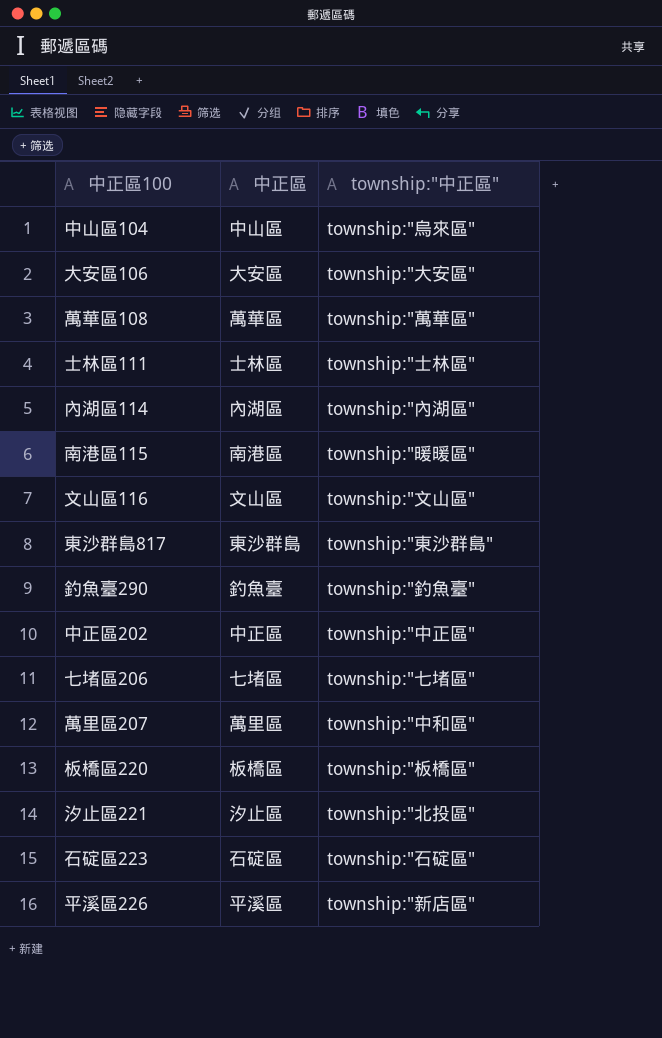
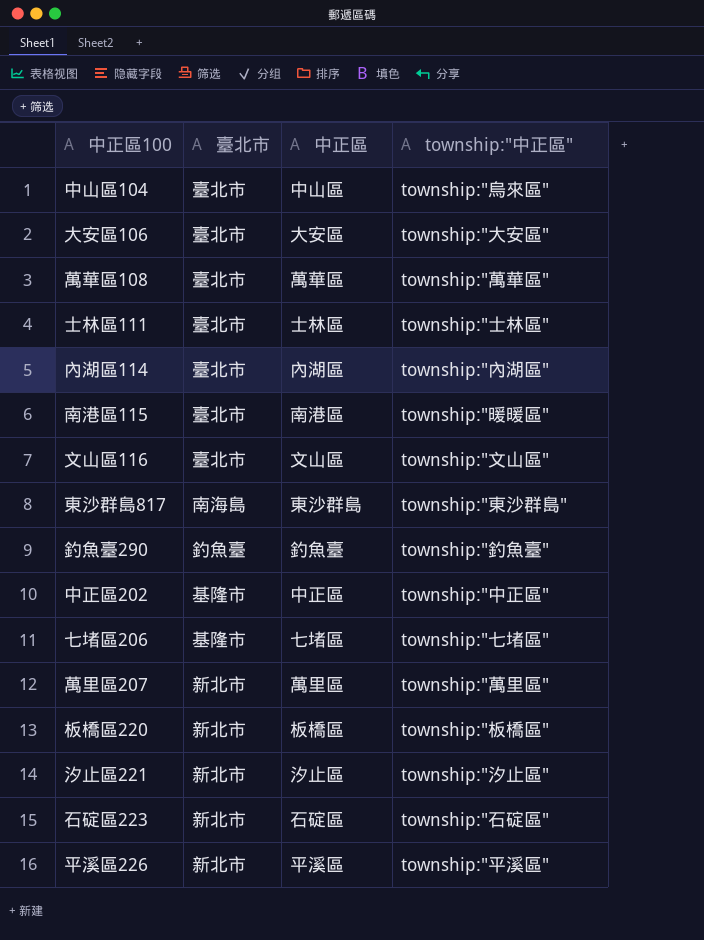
column 臺北市 | position: none -> 2
萬里區207 | township:"中正區": township:"中和區" -> township:"萬里區"
汐止區221 | township:"中正區": township:"北投區" -> township:"汐止區"
平溪區226 | township:"中正區": township:"新店區" -> township:"平溪區"

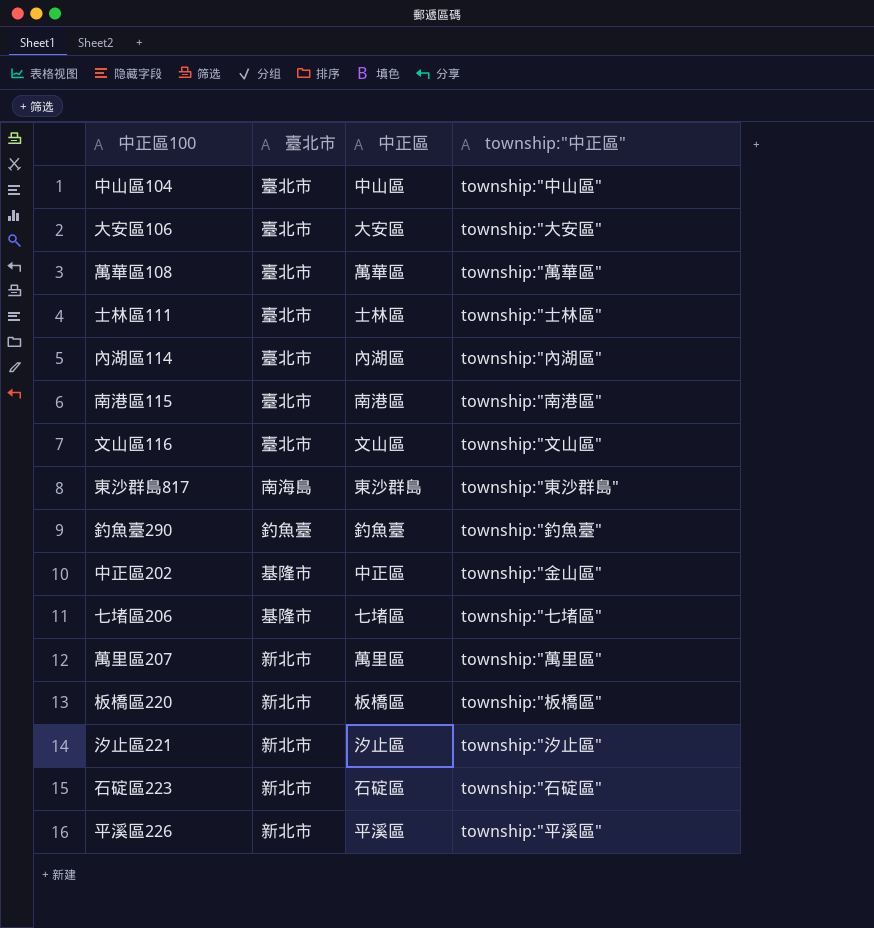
中山區104 | township:"中正區": township:"烏來區" -> township:"中山區"
南港區115 | township:"中正區": township:"暖暖區" -> township:"南港區"
中正區202 | township:"中正區": township:"中正區" -> township:"金山區"

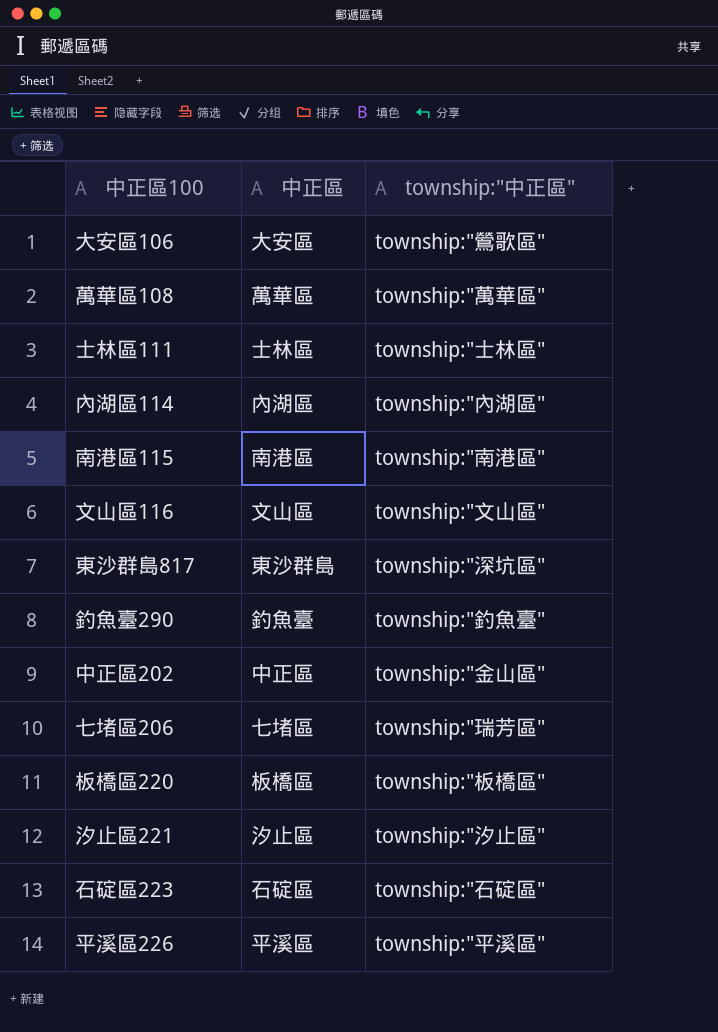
column 臺北市 | position: 2 -> none
row 中山區104: 臺北市 | 中山區 | township:"中山區" -> none
row 萬里區207: 新北市 | 萬里區 | township:"萬里區" -> none
大安區106 | township:"中正區": township:"大安區" -> township:"鶯歌區"
東沙群島817 | township:"中正區": township:"東沙群島" -> township:"深坑區"
七堵區206 | township:"中正區": township:"七堵區" -> township:"瑞芳區"

